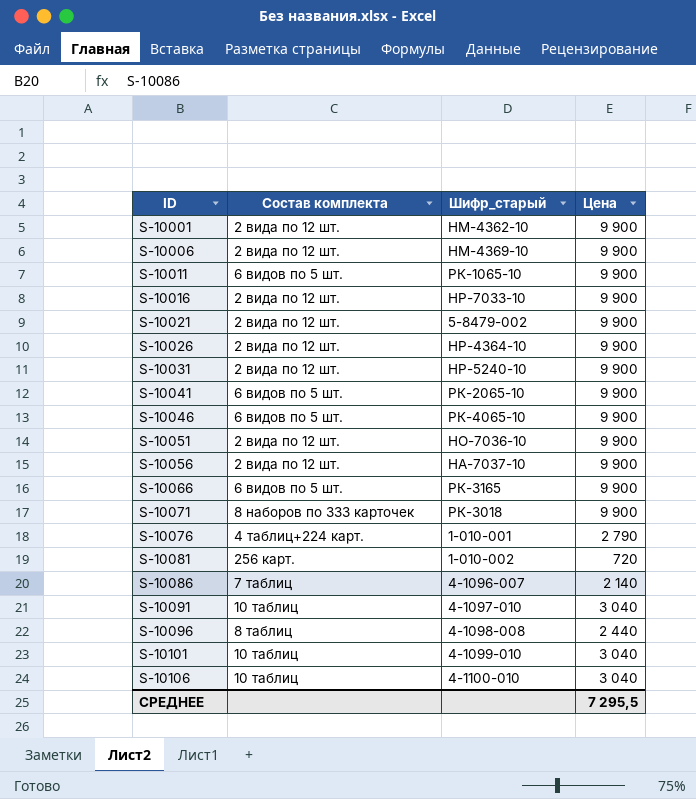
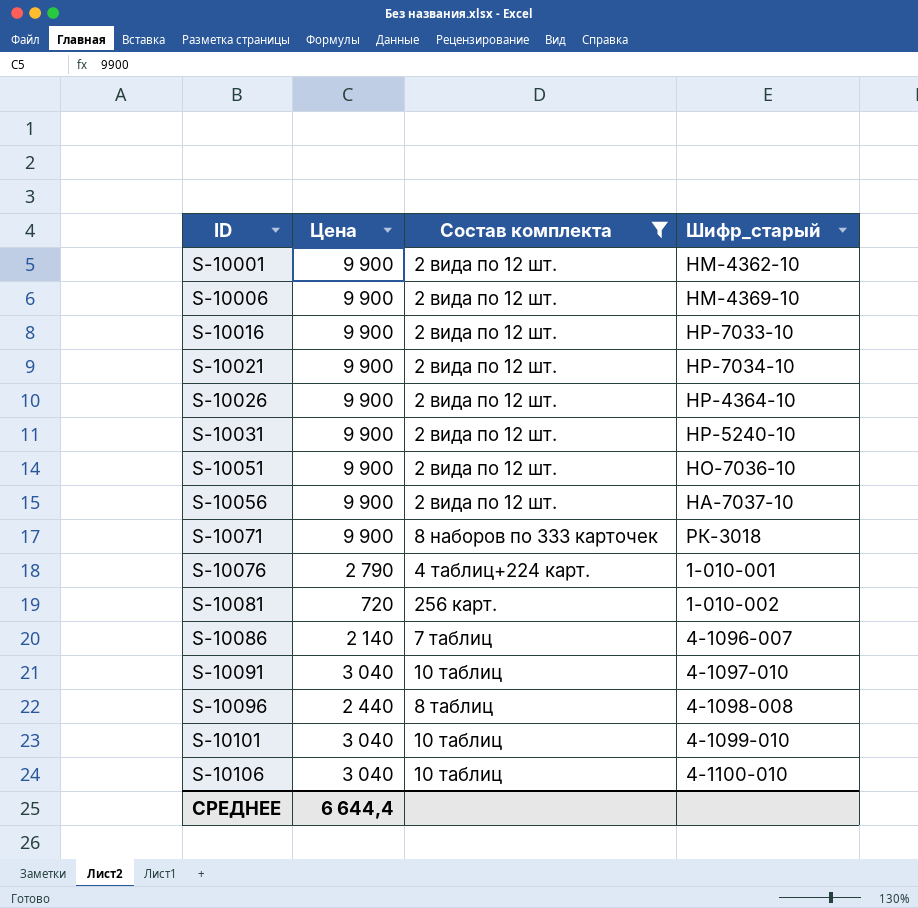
filter: none -> Состав комплекта != 6 видов по 5 шт.
column Цена | position: 4 -> 2
S-10021 | Шифр_старый: 5-8479-002 -> НР-7034-10
СРЕДНЕЕ | Цена: 7 295,5 -> 6 644,4

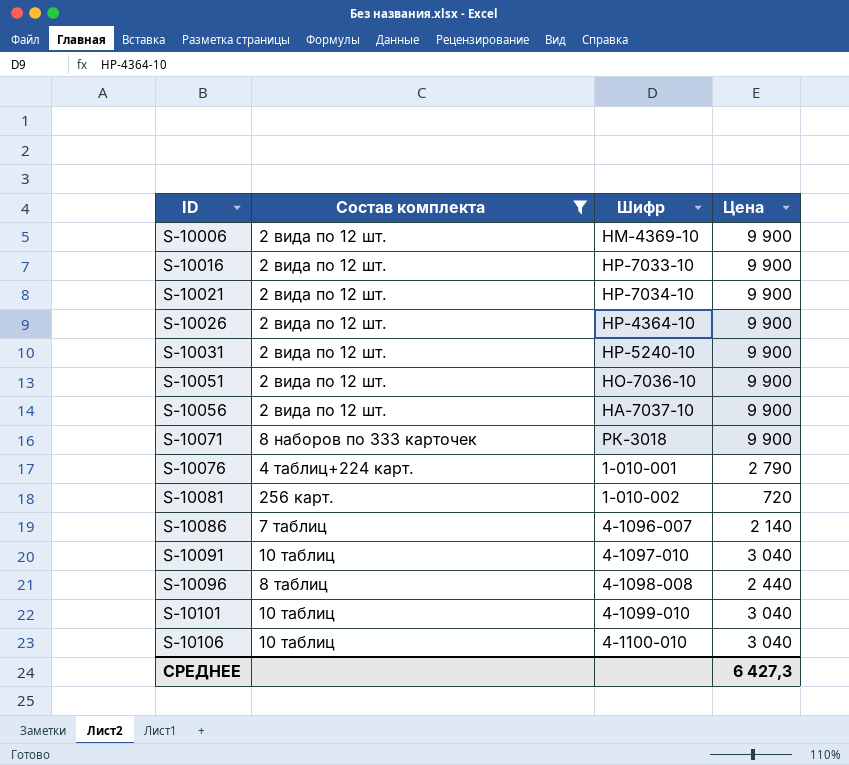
column name: Шифр_старый -> Шифр
column Цена | position: 2 -> 4
row S-10001: 9 900 | 2 вида по 12 шт. | НМ-4362-10 -> none
СРЕДНЕЕ | Цена: 6 644,4 -> 6 427,3

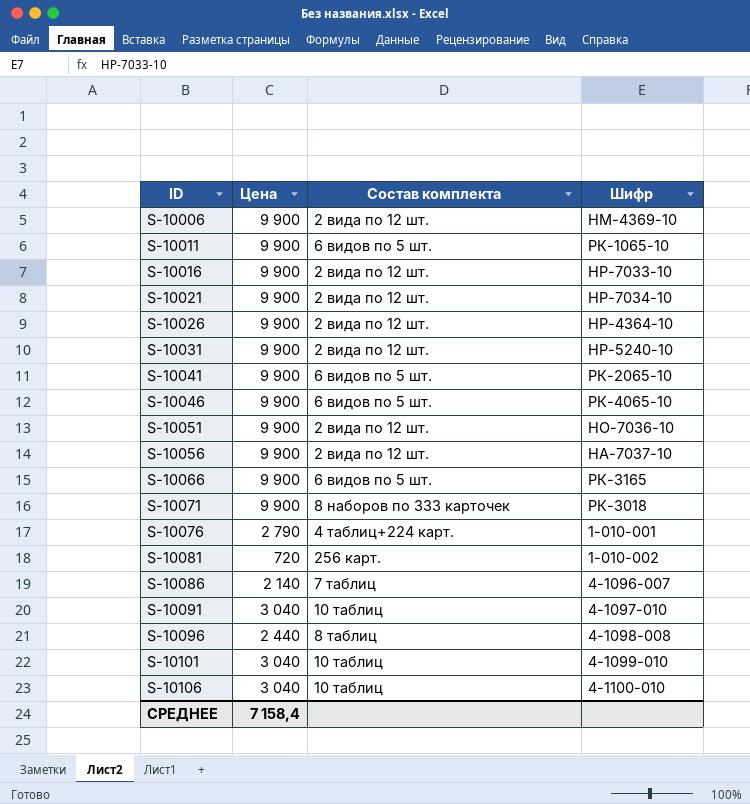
filter: Состав комплекта != 6 видов по 5 шт. -> none
column Цена | position: 4 -> 2
СРЕДНЕЕ | Цена: 6 427,3 -> 7 158,4

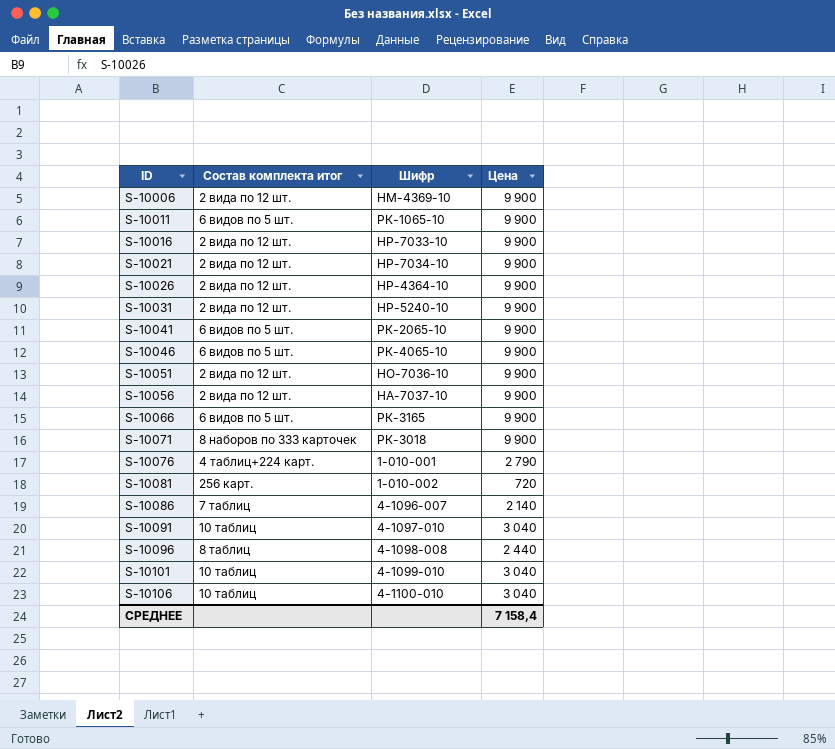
column name: Состав комплекта -> Состав комплекта итог
column Цена | position: 2 -> 4

